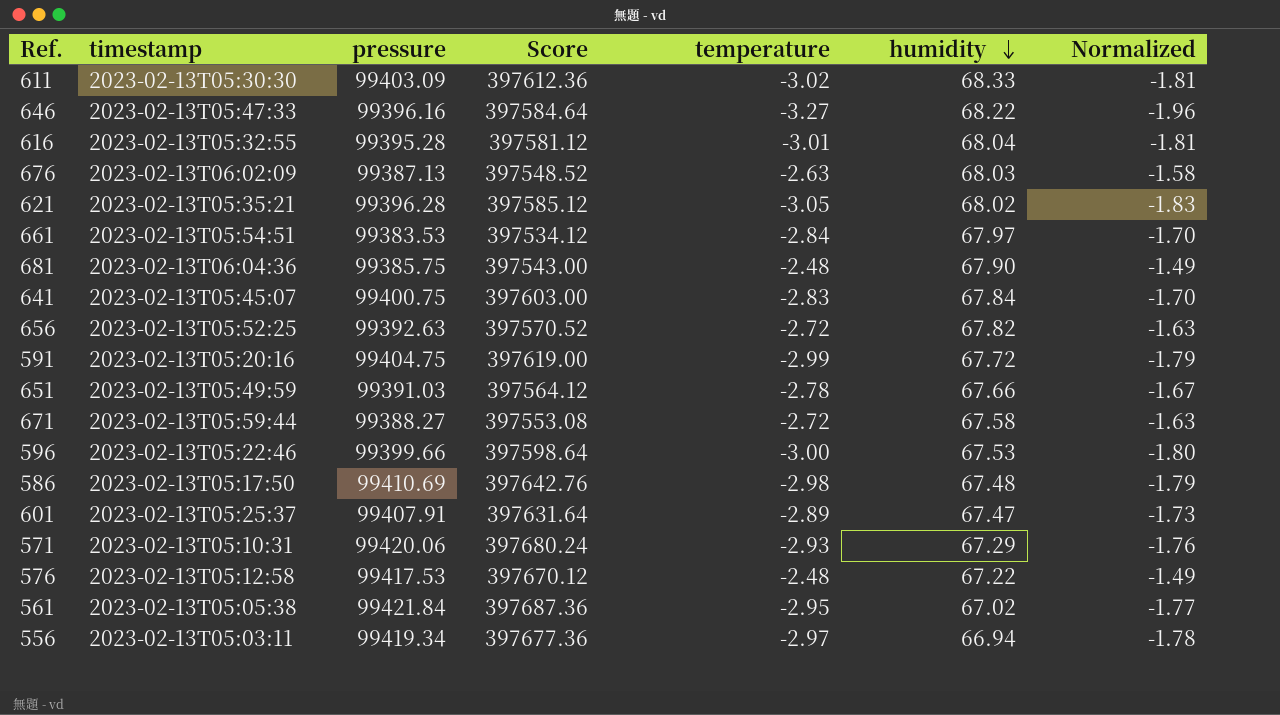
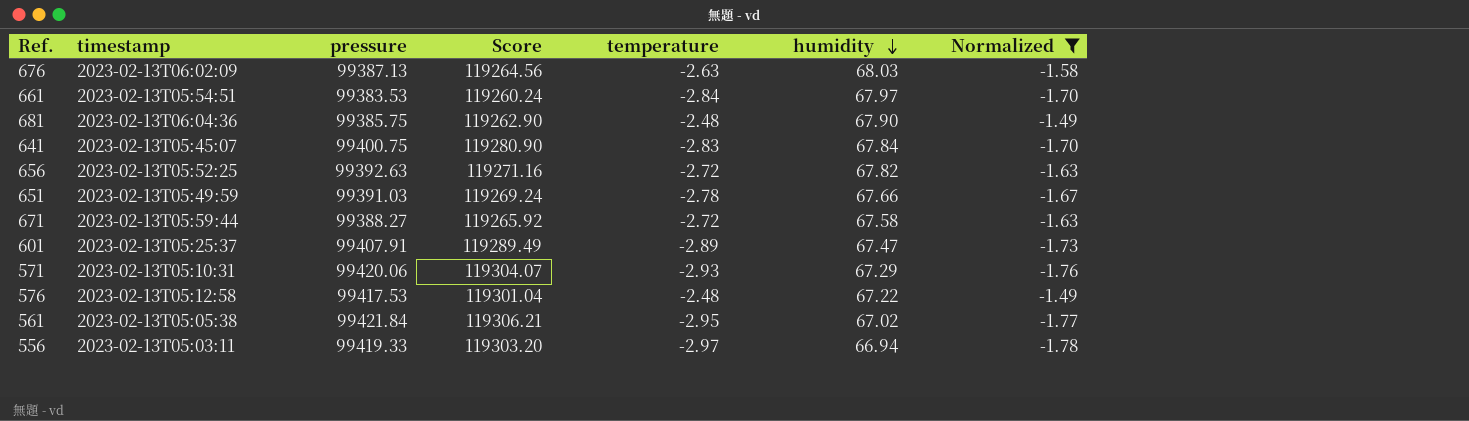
filter: none -> Normalized >= -1.78
column Score | formula: [pressure] * 4 -> [pressure] * 1.2
556 | pressure: 99419.34 -> 99419.33

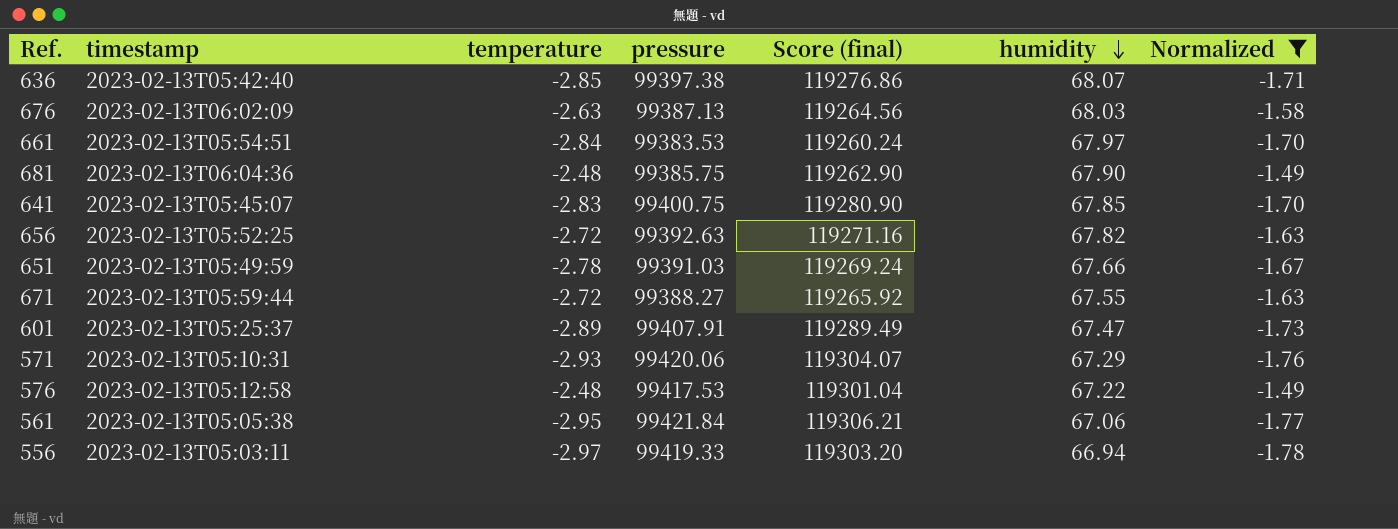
column temperature | position: 5 -> 3
column name: Score -> Score (final)
row 636: none -> 2023-02-13T05:42:40 | -2.85 | 99397.38 | 119276.86 | 68.07 | -1.71
641 | humidity: 67.84 -> 67.85
671 | humidity: 67.58 -> 67.55
561 | humidity: 67.02 -> 67.06

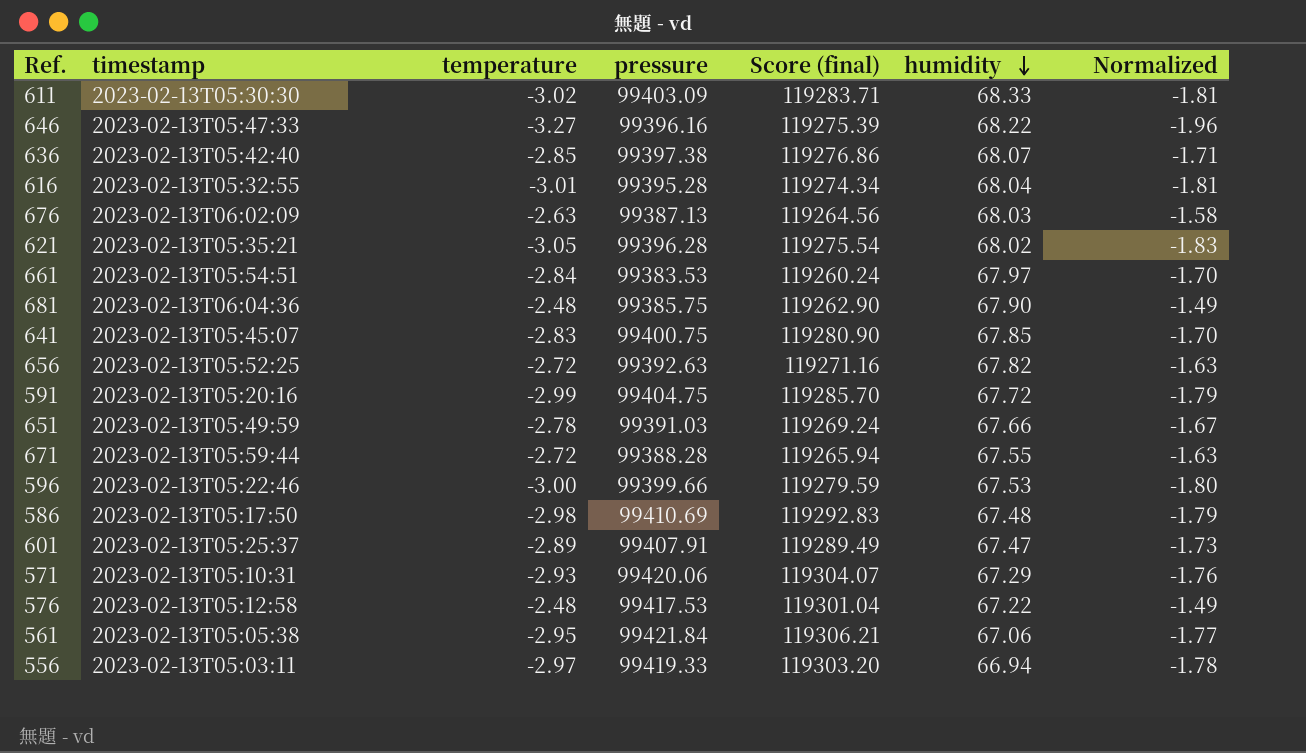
filter: Normalized >= -1.78 -> none
671 | pressure: 99388.27 -> 99388.28
671 | Score (final): 119265.92 -> 119265.94

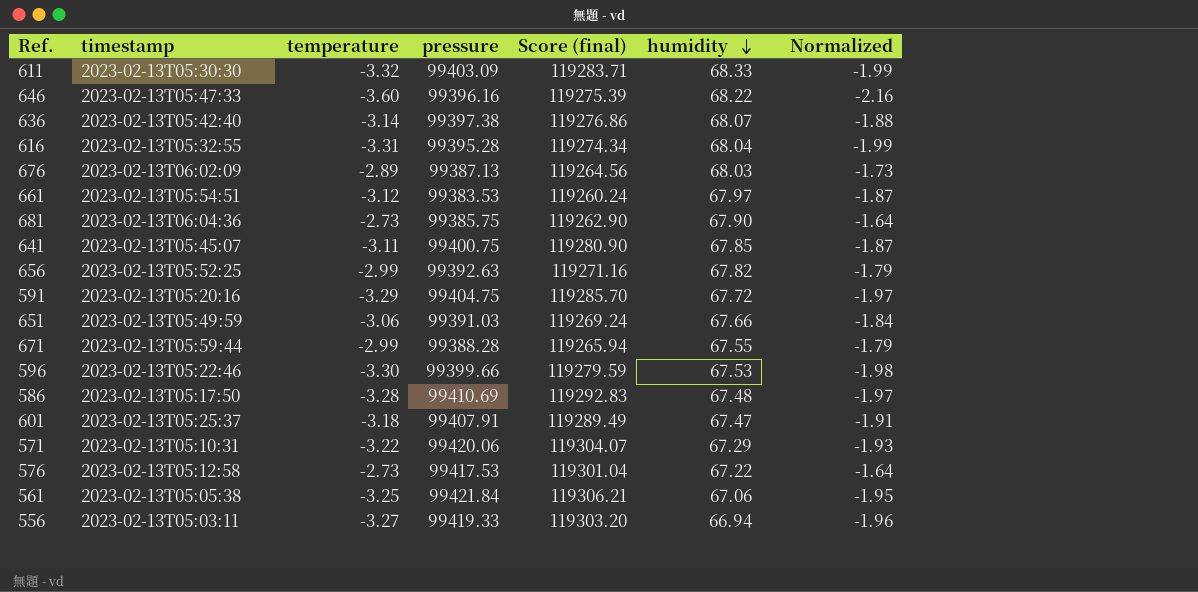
row 621: 2023-02-13T05:35:21 | -3.05 | 99396.28 | 119275.54 | 68.02 | -1.83 -> none
611 | temperature: -3.02 -> -3.32
611 | Normalized: -1.81 -> -1.99
646 | temperature: -3.27 -> -3.60
646 | Normalized: -1.96 -> -2.16
636 | temperature: -2.85 -> -3.14
636 | Normalized: -1.71 -> -1.88
616 | temperature: -3.01 -> -3.31
616 | Normalized: -1.81 -> -1.99
676 | temperature: -2.63 -> -2.89
676 | Normalized: -1.58 -> -1.73
661 | temperature: -2.84 -> -3.12
661 | Normalized: -1.70 -> -1.87
681 | temperature: -2.48 -> -2.73
681 | Normalized: -1.49 -> -1.64
641 | temperature: -2.83 -> -3.11
641 | Normalized: -1.70 -> -1.87
656 | temperature: -2.72 -> -2.99
656 | Normalized: -1.63 -> -1.79
591 | temperature: -2.99 -> -3.29
591 | Normalized: -1.79 -> -1.97
651 | temperature: -2.78 -> -3.06
651 | Normalized: -1.67 -> -1.84
671 | temperature: -2.72 -> -2.99
671 | Normalized: -1.63 -> -1.79
596 | temperature: -3.00 -> -3.30
596 | Normalized: -1.80 -> -1.98
586 | temperature: -2.98 -> -3.28
586 | Normalized: -1.79 -> -1.97
601 | temperature: -2.89 -> -3.18
601 | Normalized: -1.73 -> -1.91
571 | temperature: -2.93 -> -3.22
571 | Normalized: -1.76 -> -1.93
576 | temperature: -2.48 -> -2.73
576 | Normalized: -1.49 -> -1.64
561 | temperature: -2.95 -> -3.25
561 | Normalized: -1.77 -> -1.95
556 | temperature: -2.97 -> -3.27
556 | Normalized: -1.78 -> -1.96

